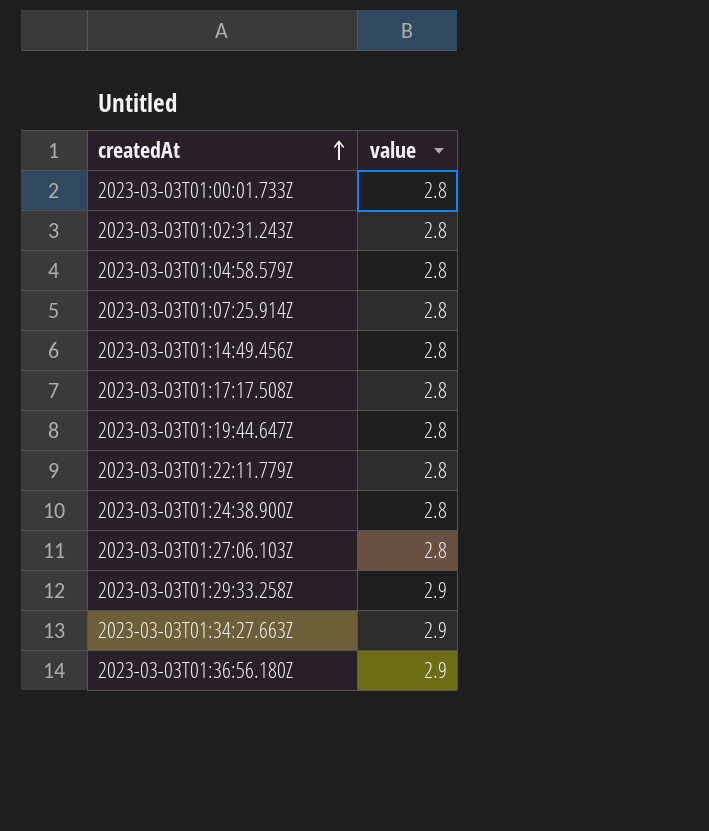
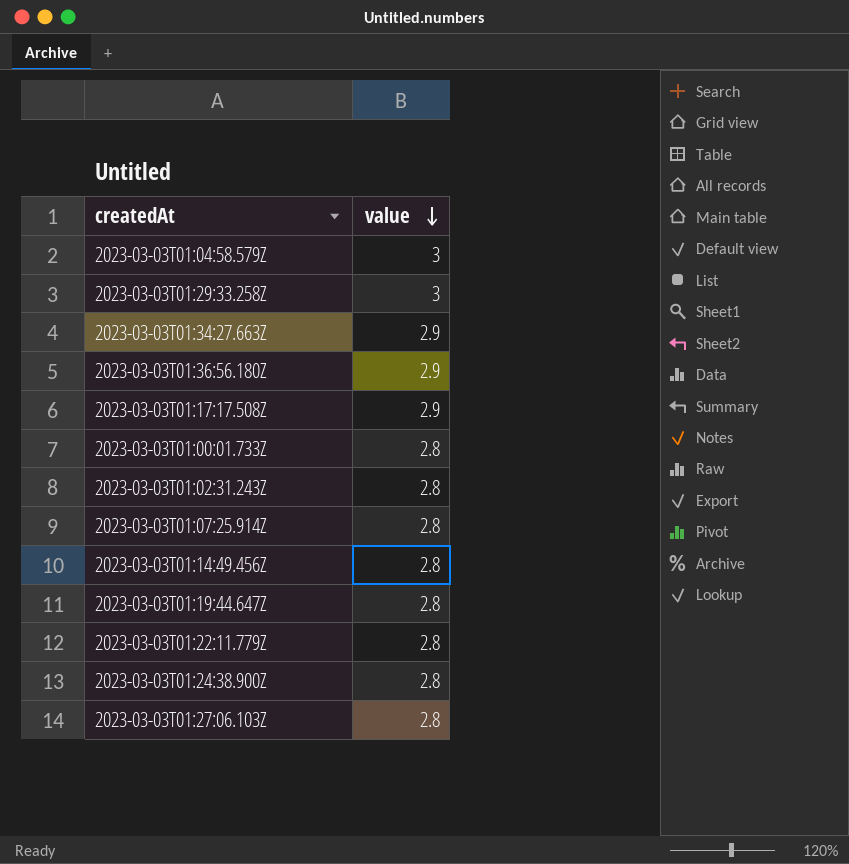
row order: createdAt ascending -> value descending
2023-03-03T01:04:58.579Z | value: 2.8 -> 3
2023-03-03T01:29:33.258Z | value: 2.9 -> 3
2023-03-03T01:17:17.508Z | value: 2.8 -> 2.9

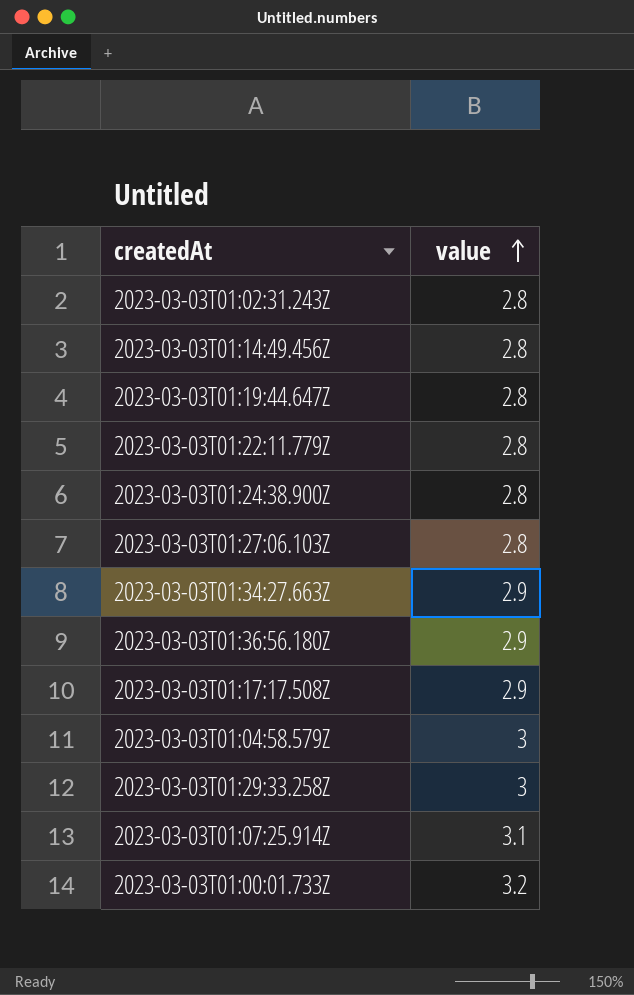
row order: value descending -> value ascending
2023-03-03T01:07:25.914Z | value: 2.8 -> 3.1
2023-03-03T01:00:01.733Z | value: 2.8 -> 3.2

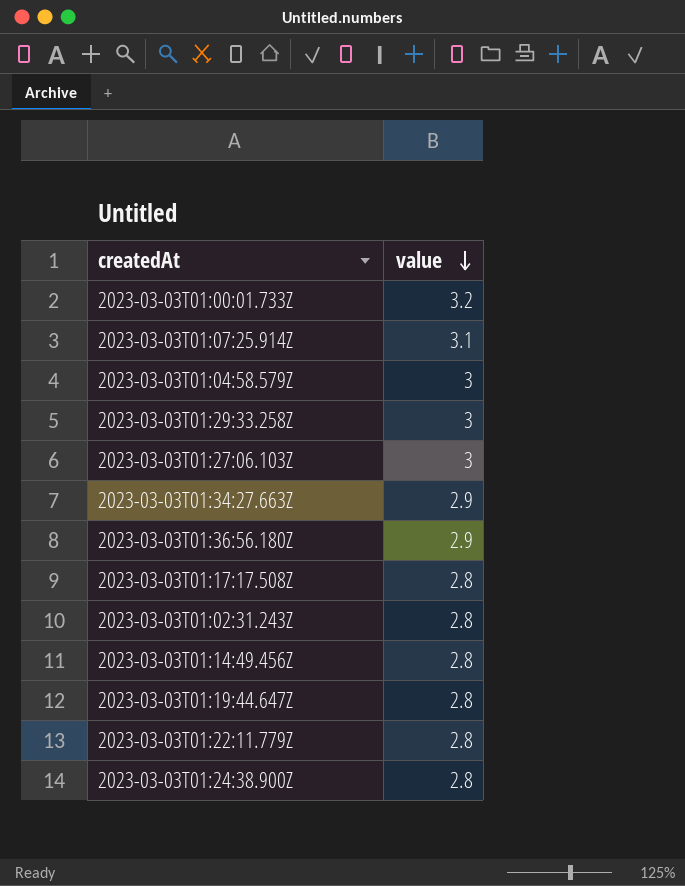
row order: value ascending -> value descending
2023-03-03T01:27:06.103Z | value: 2.8 -> 3
2023-03-03T01:17:17.508Z | value: 2.9 -> 2.8

